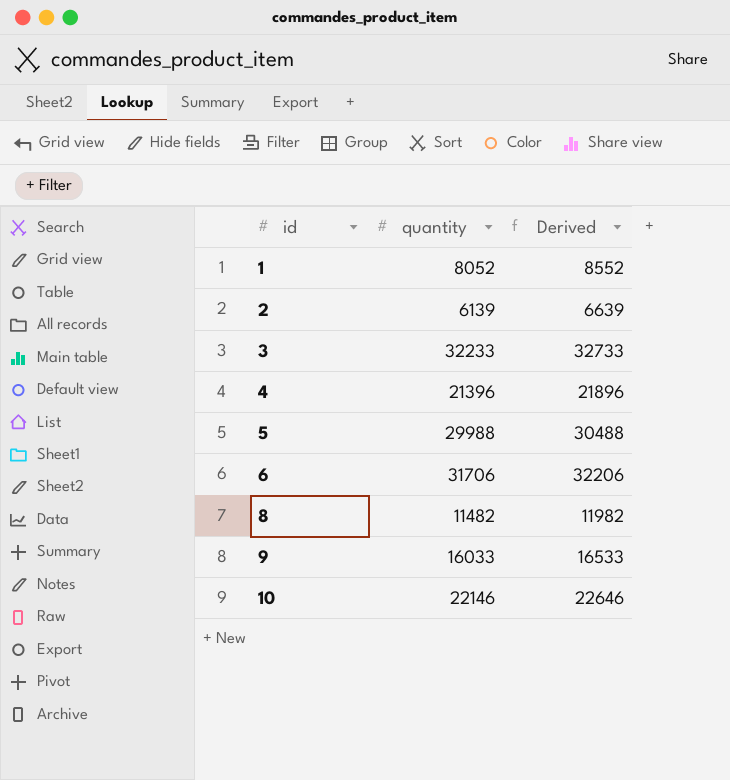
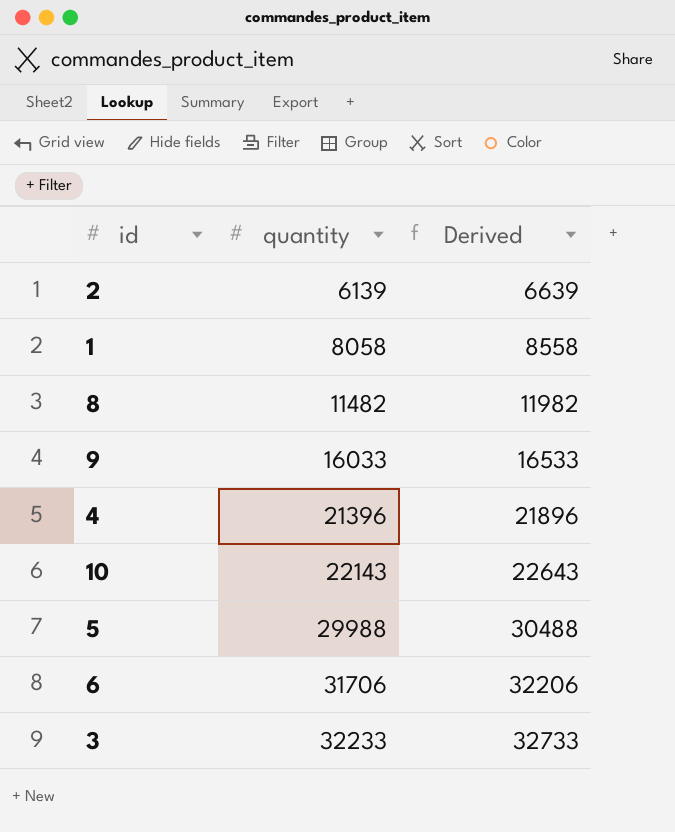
row order: id ascending -> quantity ascending
1 | quantity: 8052 -> 8058
1 | Derived: 8552 -> 8558
10 | quantity: 22146 -> 22143
10 | Derived: 22646 -> 22643

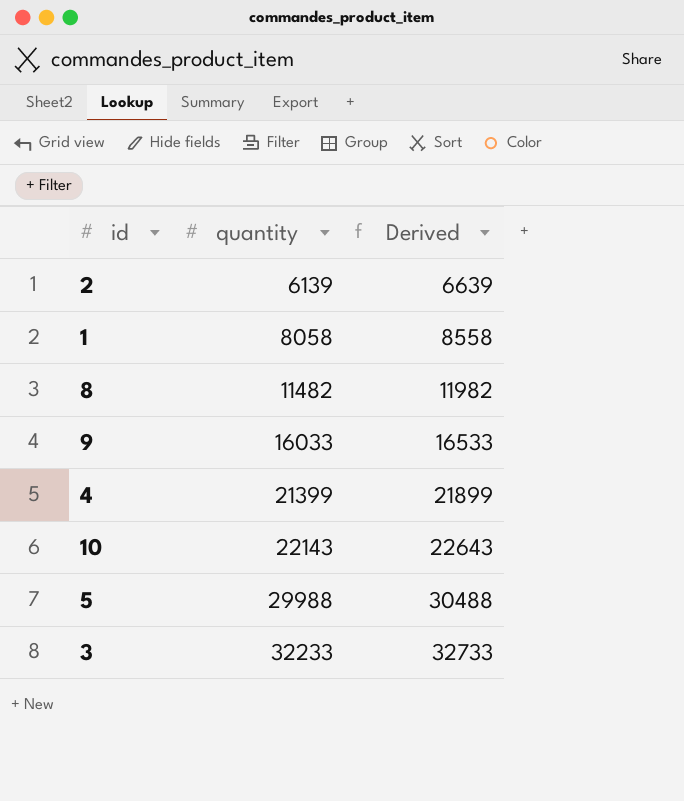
row 6: 31706 | 32206 -> none
4 | quantity: 21396 -> 21399
4 | Derived: 21896 -> 21899

